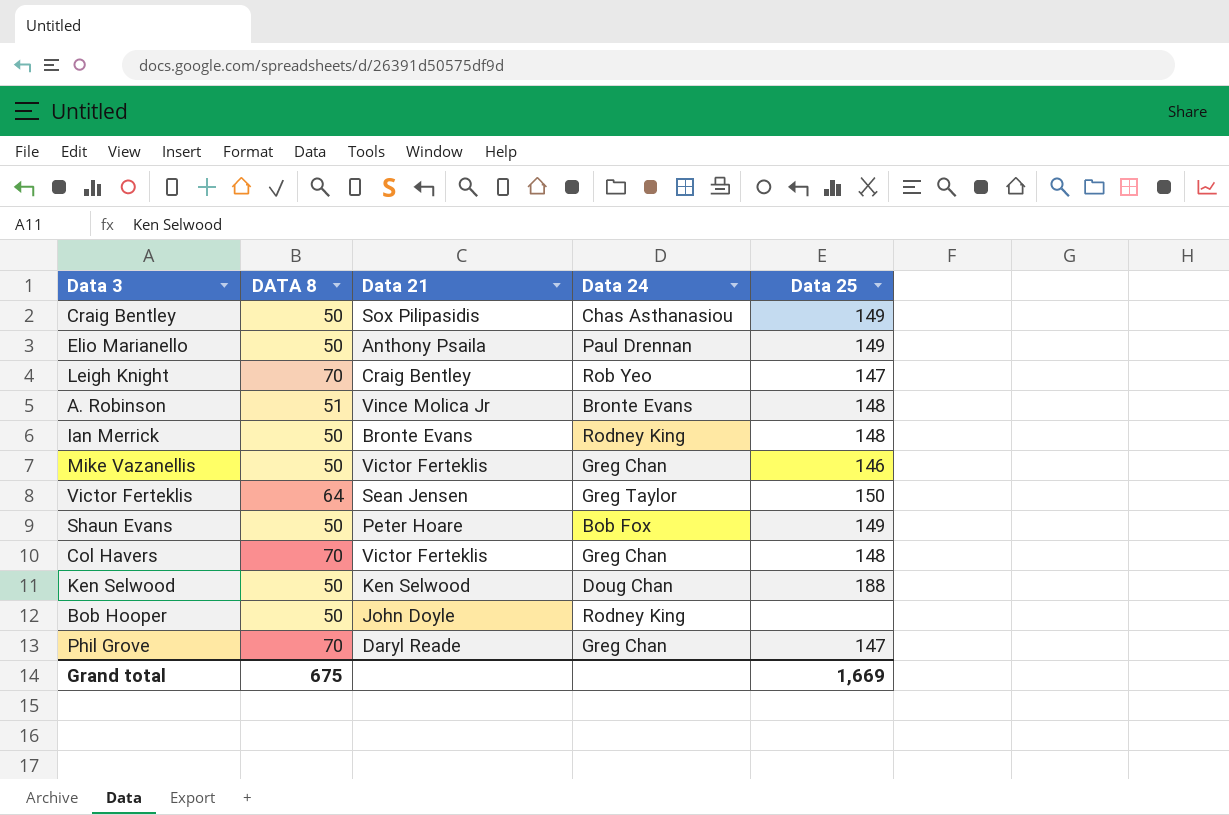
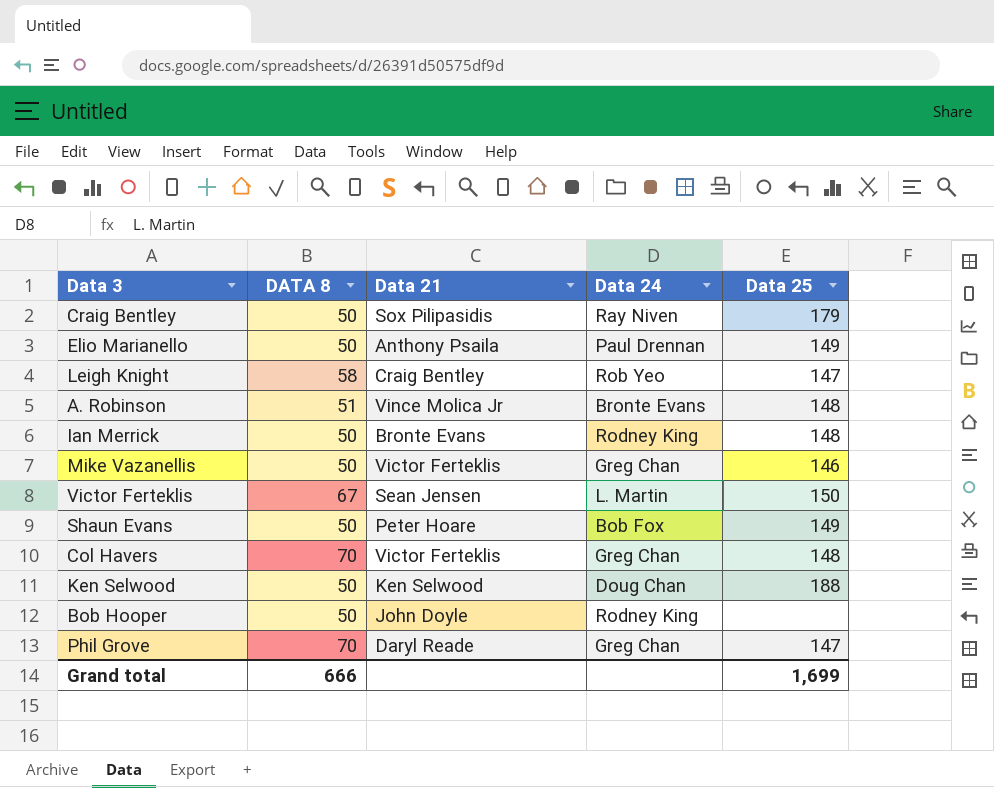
Craig Bentley | Data 24: Chas Asthanasiou -> Ray Niven
Craig Bentley | Data 25: 149 -> 179
Leigh Knight | DATA 8: 70 -> 58
Victor Ferteklis | DATA 8: 64 -> 67
Victor Ferteklis | Data 24: Greg Taylor -> L. Martin
Grand total | DATA 8: 675 -> 666
Grand total | Data 25: 1,669 -> 1,699

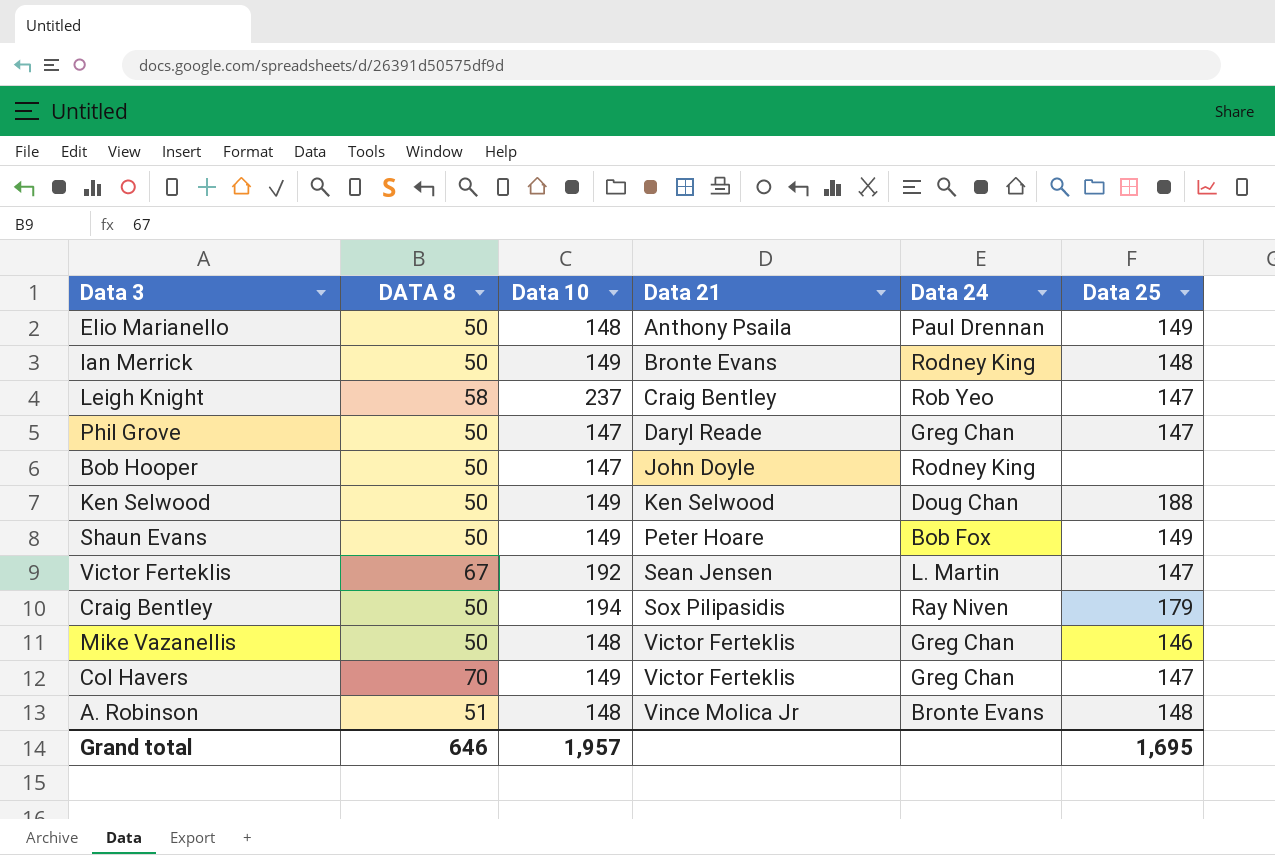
row order: none -> Data 21 ascending
column Data 10 | position: none -> 3
Phil Grove | DATA 8: 70 -> 50
Victor Ferteklis | Data 25: 150 -> 147
Col Havers | Data 25: 148 -> 147
Grand total | DATA 8: 666 -> 646
Grand total | Data 25: 1,699 -> 1,695

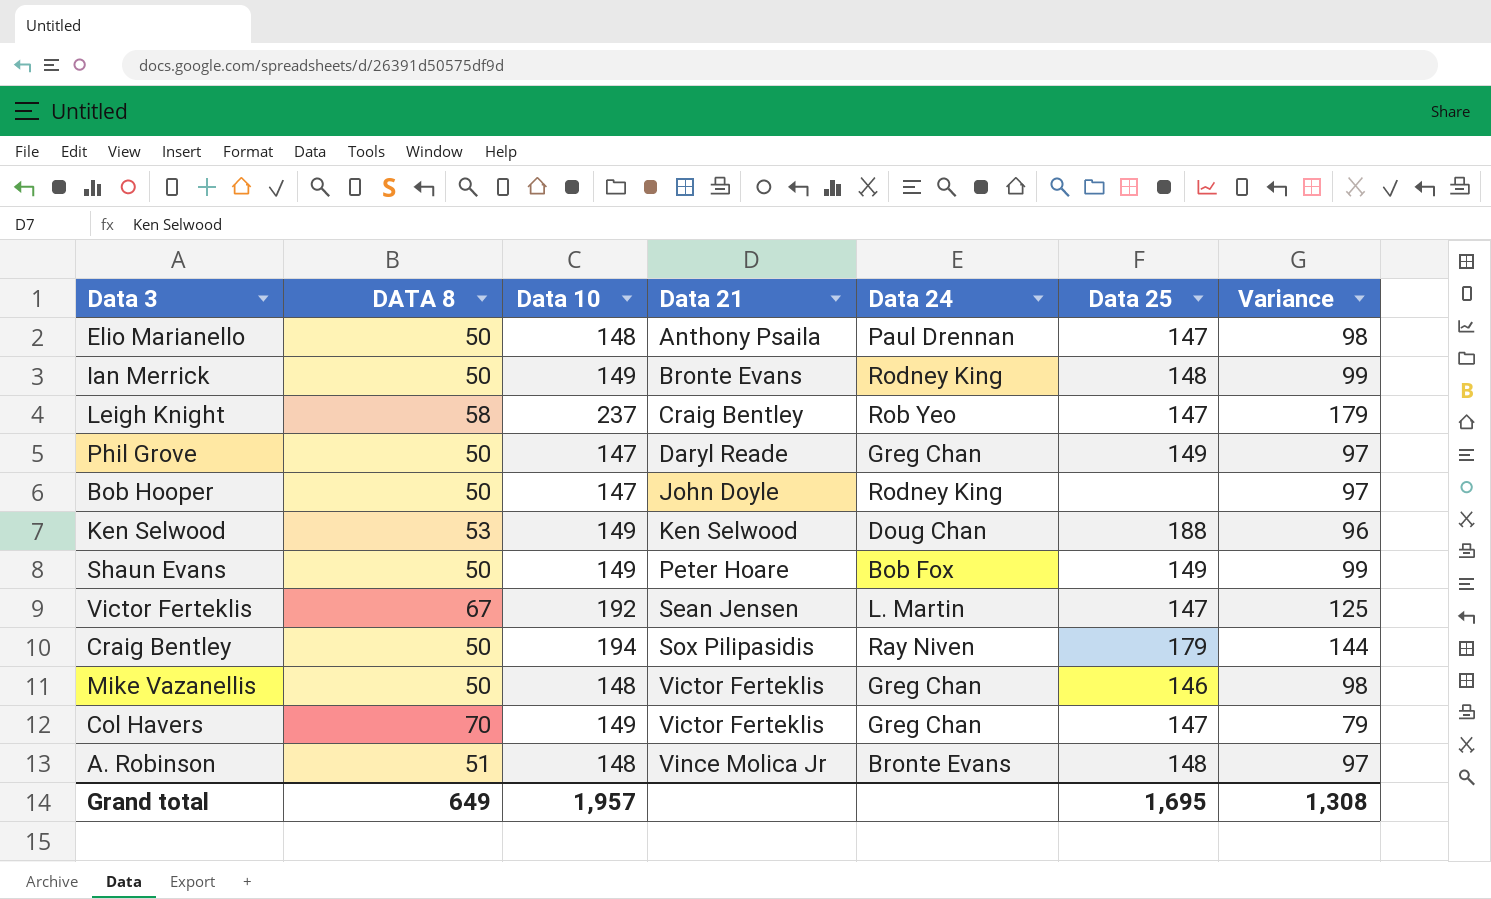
column Variance | formula: none -> [Data 10] - [DATA 8]
Elio Marianello | Data 25: 149 -> 147
Phil Grove | Data 25: 147 -> 149
Ken Selwood | DATA 8: 50 -> 53
Grand total | DATA 8: 646 -> 649

